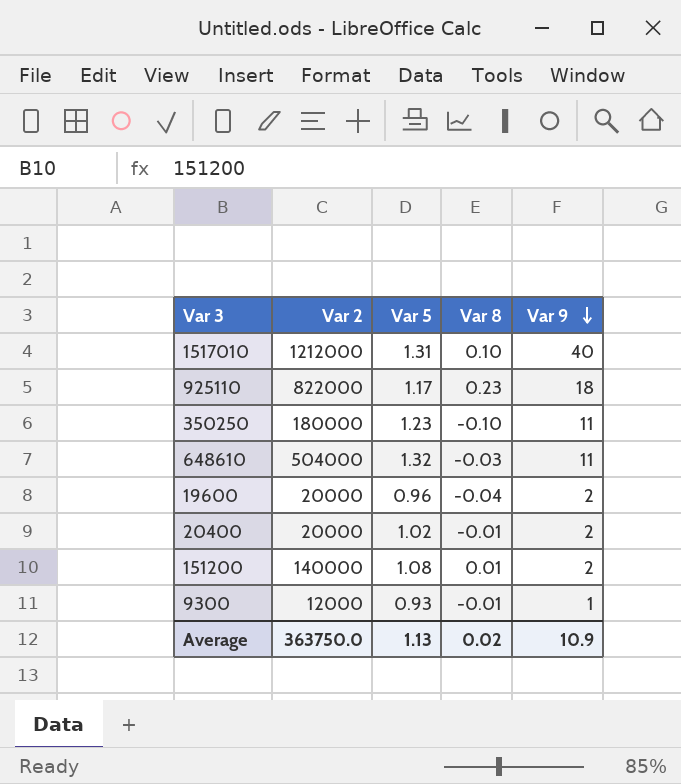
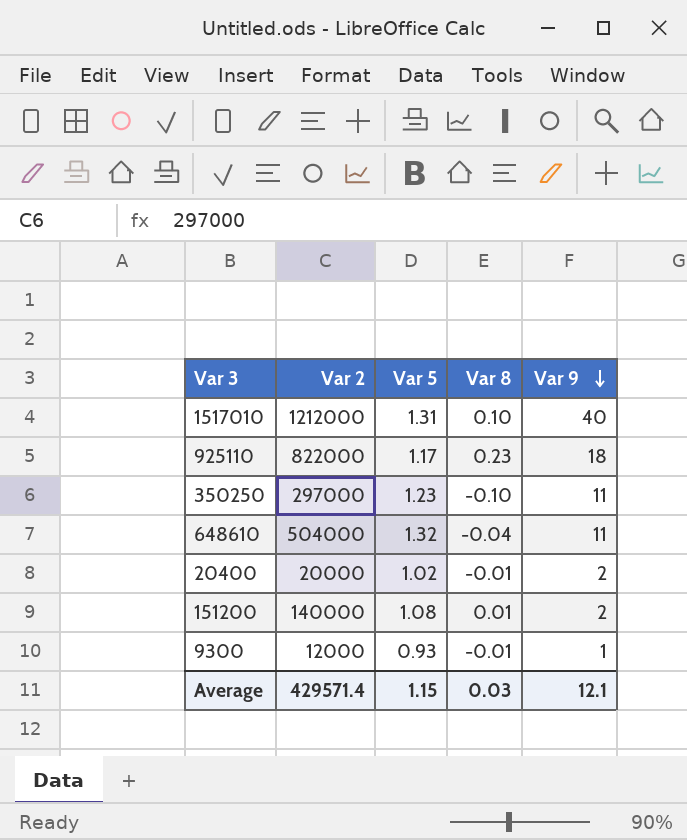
row 19600: 20000 | 0.96 | -0.04 | 2 -> none
350250 | Var 2: 180000 -> 297000
648610 | Var 8: -0.03 -> -0.04
Average | Var 2: 363750.0 -> 429571.4
Average | Var 5: 1.13 -> 1.15
Average | Var 8: 0.02 -> 0.03
Average | Var 9: 10.9 -> 12.1

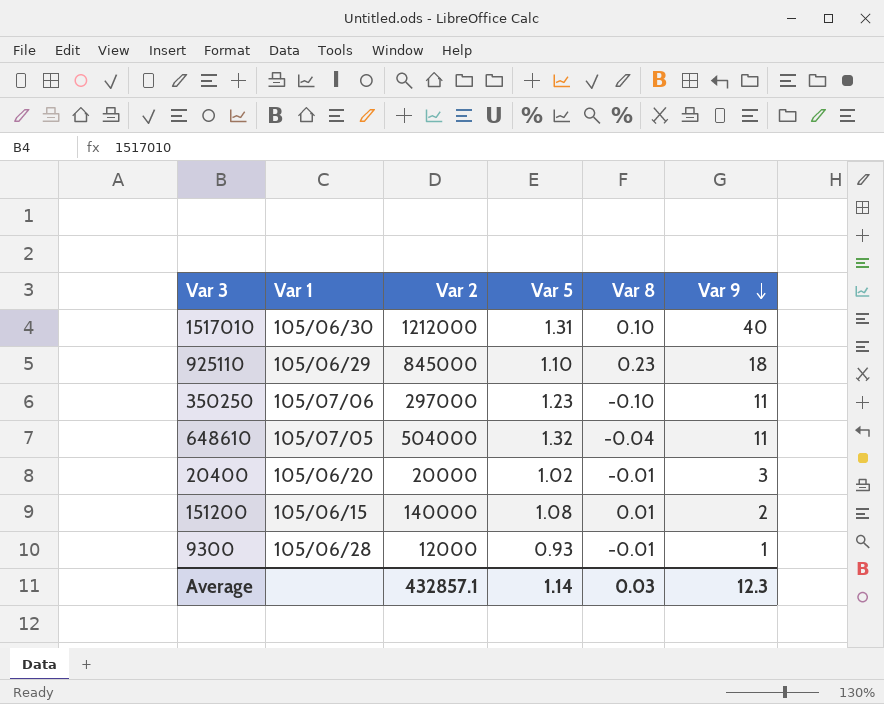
column Var 1 | position: none -> 2
925110 | Var 2: 822000 -> 845000
925110 | Var 5: 1.17 -> 1.10
20400 | Var 9: 2 -> 3
Average | Var 2: 429571.4 -> 432857.1
Average | Var 5: 1.15 -> 1.14
Average | Var 9: 12.1 -> 12.3

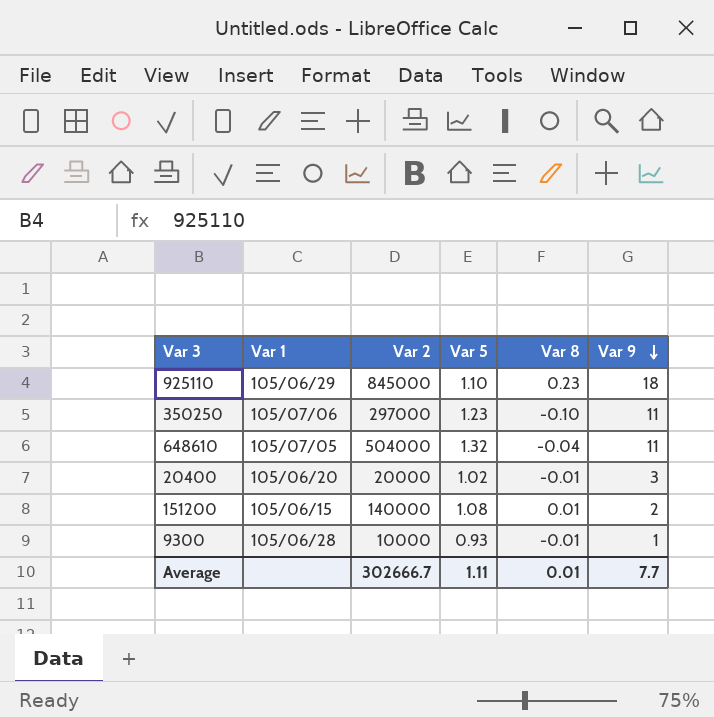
row 1517010: 105/06/30 | 1212000 | 1.31 | 0.10 | 40 -> none
9300 | Var 2: 12000 -> 10000
Average | Var 2: 432857.1 -> 302666.7
Average | Var 5: 1.14 -> 1.11
Average | Var 8: 0.03 -> 0.01
Average | Var 9: 12.3 -> 7.7

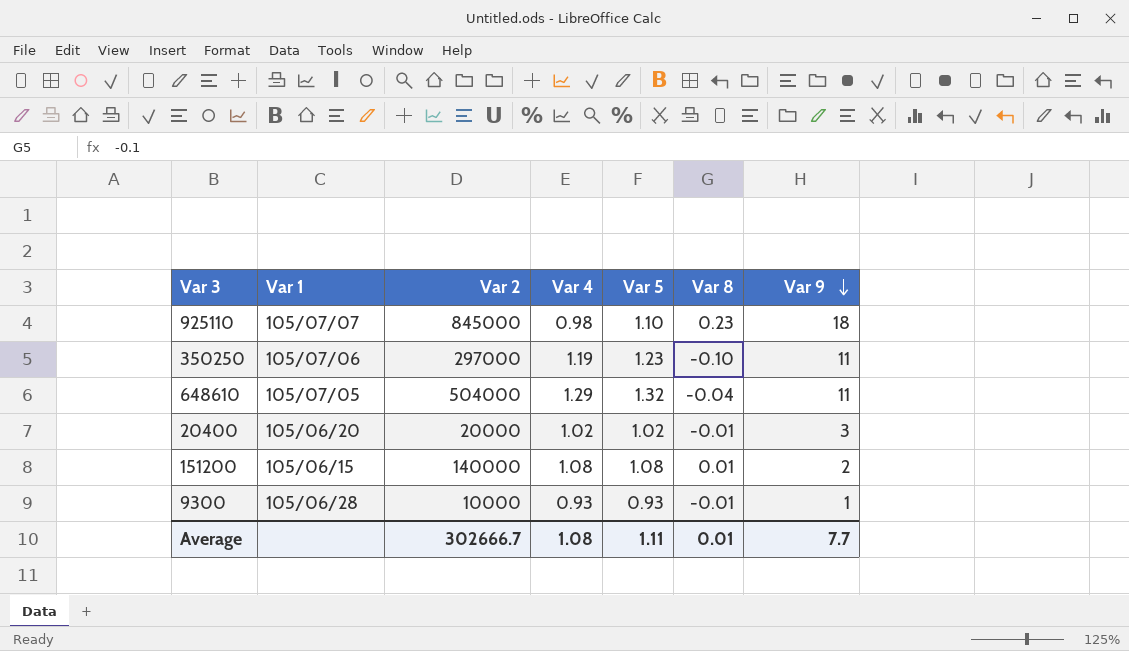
column Var 4 | position: none -> 4
925110 | Var 1: 105/06/29 -> 105/07/07

